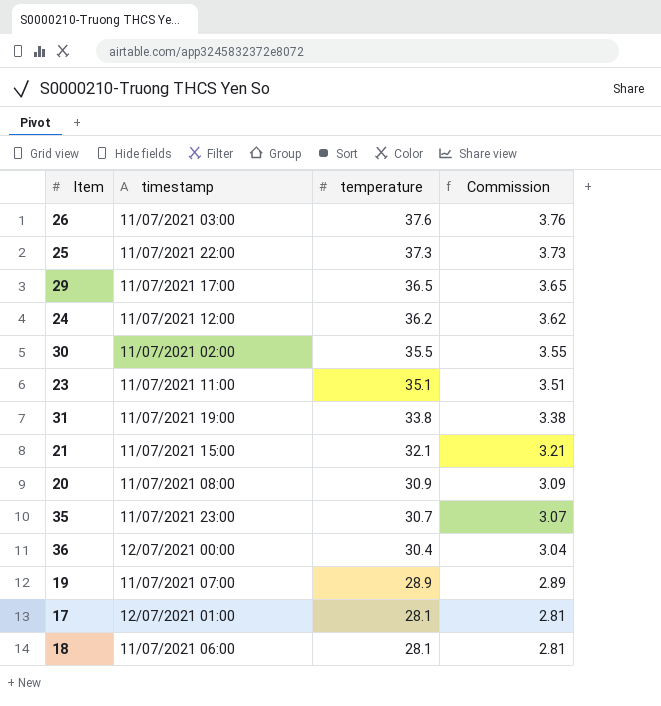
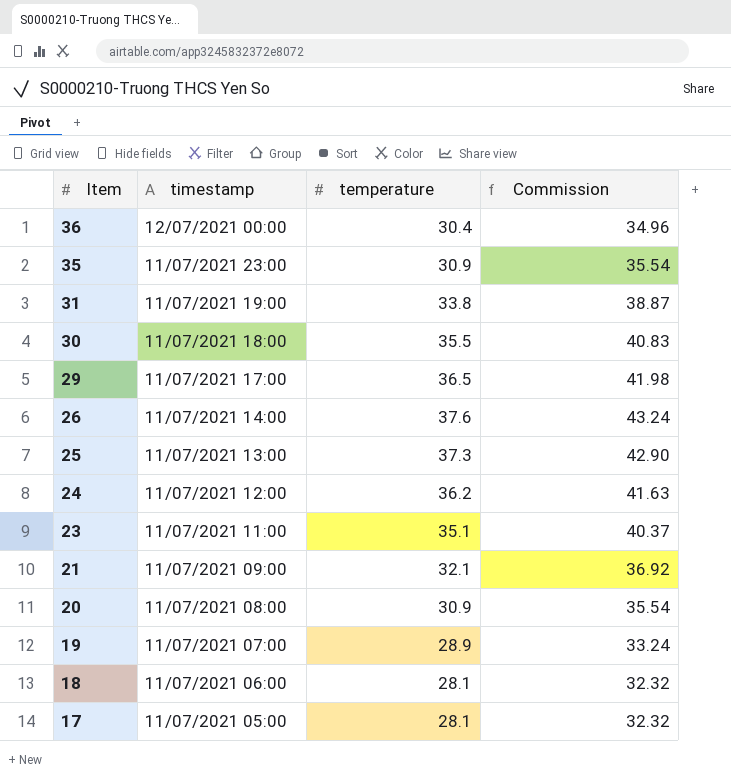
row order: temperature descending -> Item descending
column Commission | formula: [temperature] * 0.1 -> [temperature] * 1.15
35 | temperature: 30.7 -> 30.9
30 | timestamp: 11/07/2021 02:00 -> 11/07/2021 18:00
26 | timestamp: 11/07/2021 03:00 -> 11/07/2021 14:00
25 | timestamp: 11/07/2021 22:00 -> 11/07/2021 13:00
21 | timestamp: 11/07/2021 15:00 -> 11/07/2021 09:00
17 | timestamp: 12/07/2021 01:00 -> 11/07/2021 05:00

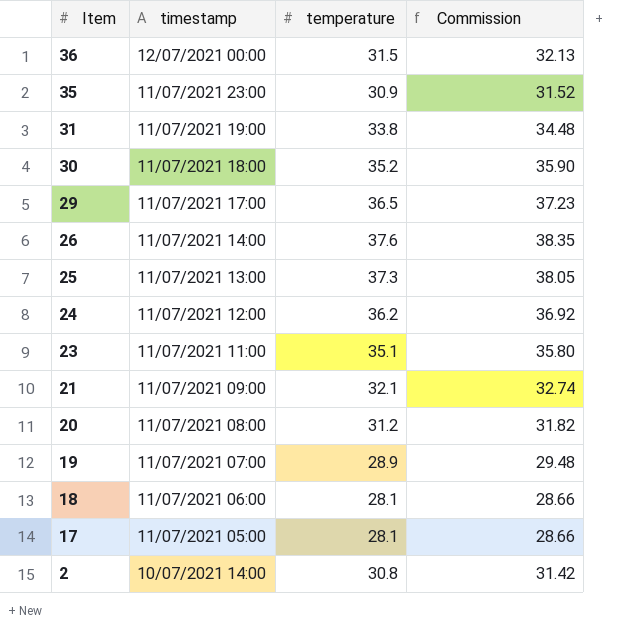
column Commission | formula: [temperature] * 1.15 -> [temperature] * 1.02
36 | temperature: 30.4 -> 31.5
30 | temperature: 35.5 -> 35.2
20 | temperature: 30.9 -> 31.2
row 2: none -> 10/07/2021 14:00 | 30.8 | 31.42

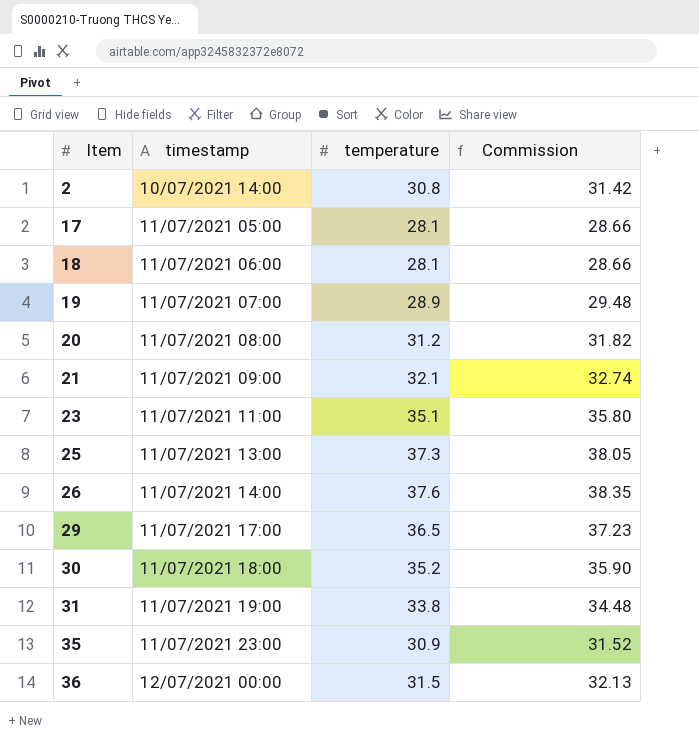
row order: Item descending -> Item ascending
row 24: 11/07/2021 12:00 | 36.2 | 36.92 -> none

